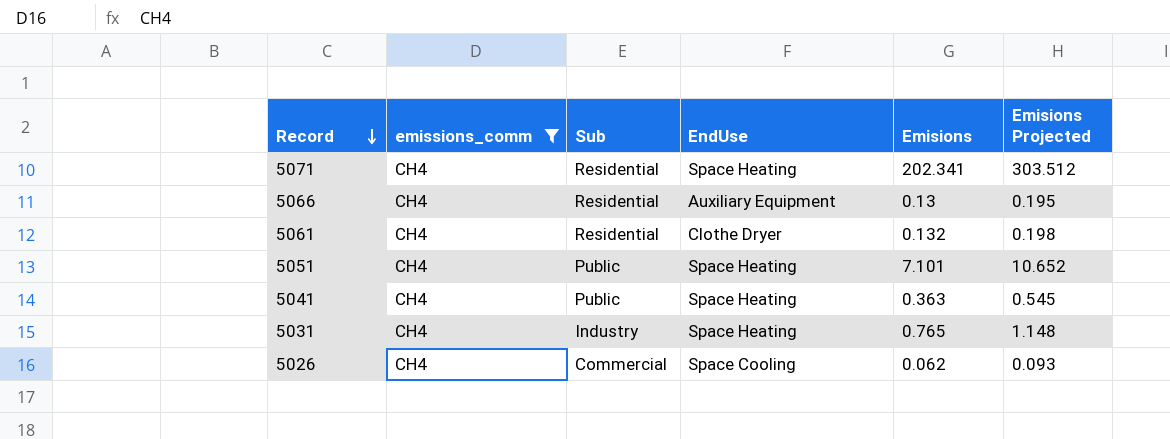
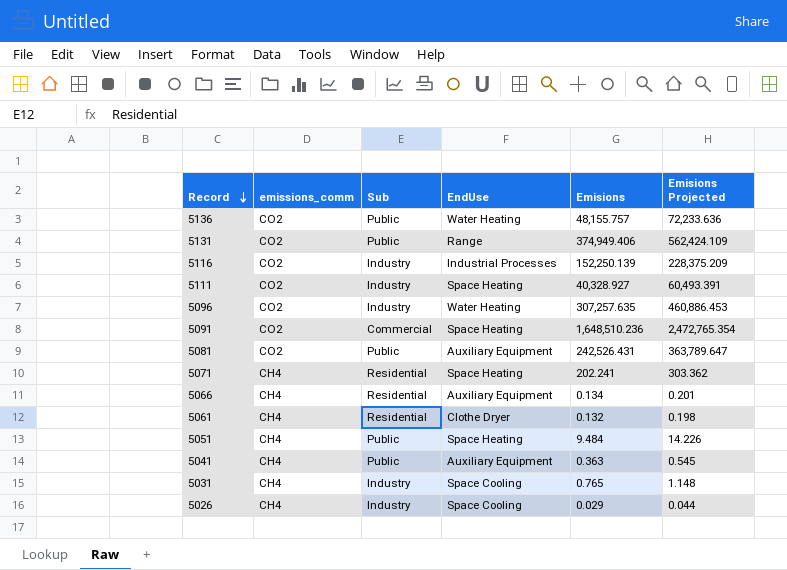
filter: emissions_comm = CH4 -> none
5071 | Emisions: 202.341 -> 202.241
5071 | Emisions Projected: 303.512 -> 303.362
5066 | Emisions: 0.13 -> 0.134
5066 | Emisions Projected: 0.195 -> 0.201
5051 | Emisions: 7.101 -> 9.484
5051 | Emisions Projected: 10.652 -> 14.226
5041 | EndUse: Space Heating -> Auxiliary Equipment
5031 | EndUse: Space Heating -> Space Cooling
5026 | Sub: Commercial -> Industry
5026 | Emisions: 0.062 -> 0.029
5026 | Emisions Projected: 0.093 -> 0.044

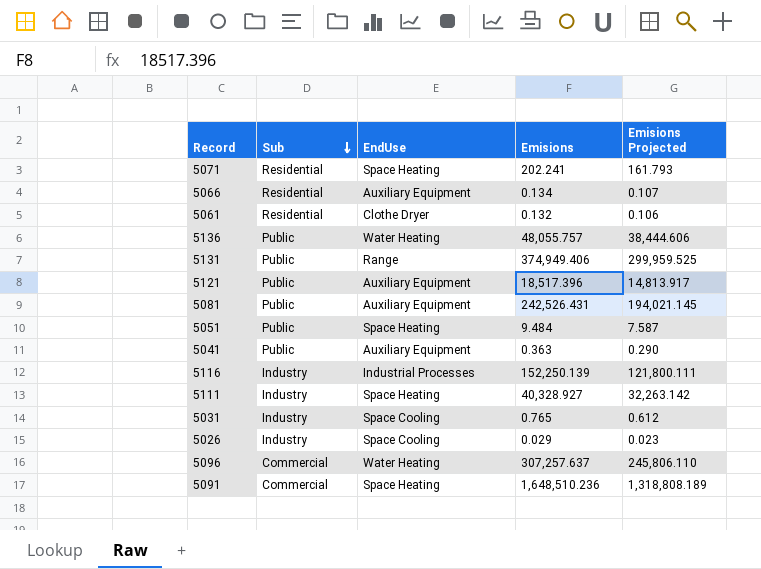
row order: Record descending -> Sub descending
column emissions_comm | position: 2 -> none
column Emisions Projected | formula: [Emisions] * 1.5 -> [Emisions] * 0.8
5136 | Emisions: 48,155.757 -> 48,055.757
row 5121: none -> Public | Auxiliary Equipment | 18,517.396 | 14,813.917
5096 | Sub: Industry -> Commercial
5096 | Emisions: 307,257.635 -> 307,257.637

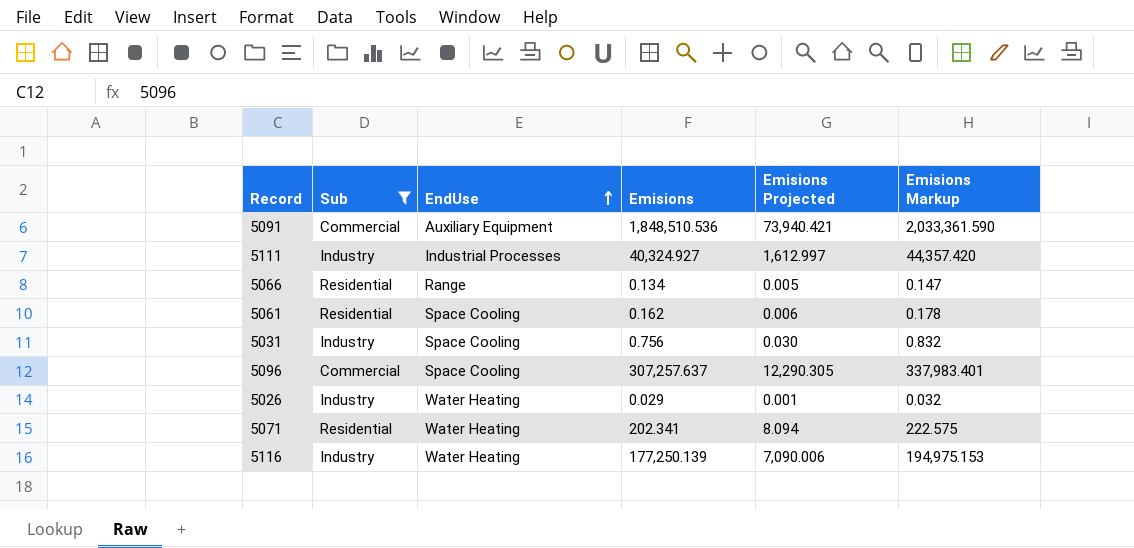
filter: none -> Sub != Public
row order: Sub descending -> EndUse ascending
column Emisions Projected | formula: [Emisions] * 0.8 -> [Emisions] * 0.04
column Emisions Markup | formula: none -> [Emisions] * 1.1
5091 | EndUse: Space Heating -> Auxiliary Equipment
5091 | Emisions: 1,648,510.236 -> 1,848,510.536
5111 | EndUse: Space Heating -> Industrial Processes
5111 | Emisions: 40,328.927 -> 40,324.927
5066 | EndUse: Auxiliary Equipment -> Range
5061 | EndUse: Clothe Dryer -> Space Cooling
5061 | Emisions: 0.132 -> 0.162
5031 | Emisions: 0.765 -> 0.756
5096 | EndUse: Water Heating -> Space Cooling
5026 | EndUse: Space Cooling -> Water Heating
5071 | EndUse: Space Heating -> Water Heating
5071 | Emisions: 202.241 -> 202.341
5116 | EndUse: Industrial Processes -> Water Heating
5116 | Emisions: 152,250.139 -> 177,250.139

